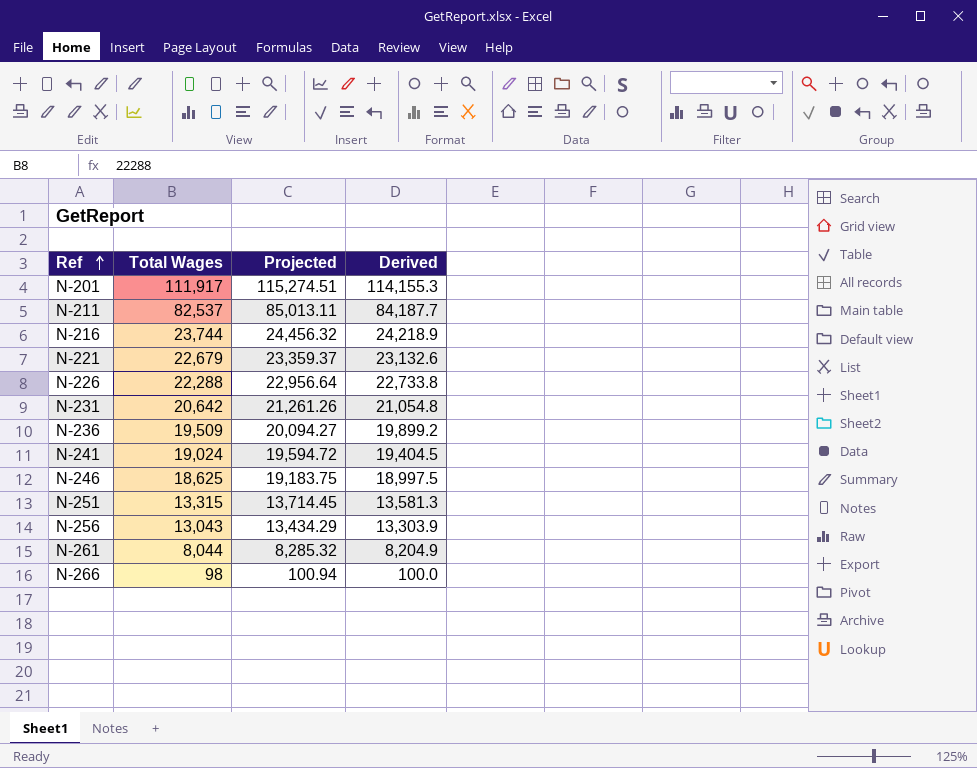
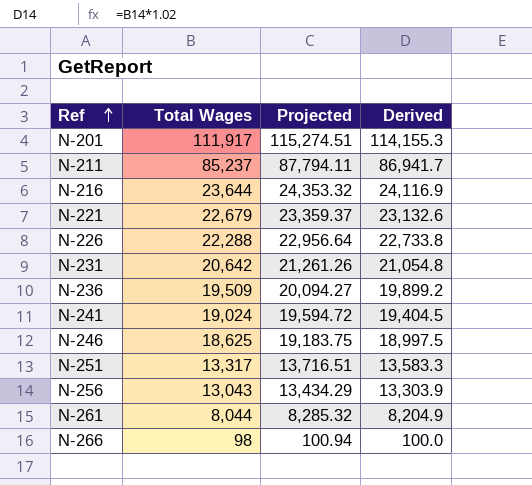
N-211 | Total Wages: 82,537 -> 85,237
N-211 | Projected: 85,013.11 -> 87,794.11
N-211 | Derived: 84,187.7 -> 86,941.7
N-216 | Total Wages: 23,744 -> 23,644
N-216 | Projected: 24,456.32 -> 24,353.32
N-216 | Derived: 24,218.9 -> 24,116.9
N-251 | Total Wages: 13,315 -> 13,317
N-251 | Projected: 13,714.45 -> 13,716.51
N-251 | Derived: 13,581.3 -> 13,583.3

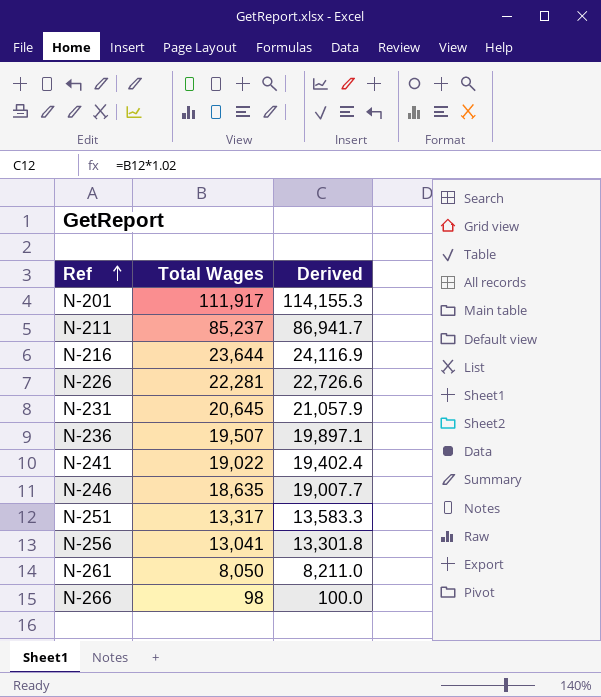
column Projected | formula: [Total Wages] * 1.03 -> none
row N-221: 22,679 | 23,359.37 | 23,132.6 -> none
N-226 | Total Wages: 22,288 -> 22,281
N-226 | Derived: 22,733.8 -> 22,726.6
N-231 | Total Wages: 20,642 -> 20,645
N-231 | Derived: 21,054.8 -> 21,057.9
N-236 | Total Wages: 19,509 -> 19,507
N-236 | Derived: 19,899.2 -> 19,897.1
N-241 | Total Wages: 19,024 -> 19,022
N-241 | Derived: 19,404.5 -> 19,402.4
N-246 | Total Wages: 18,625 -> 18,635
N-246 | Derived: 18,997.5 -> 19,007.7
N-256 | Total Wages: 13,043 -> 13,041
N-256 | Derived: 13,303.9 -> 13,301.8
N-261 | Total Wages: 8,044 -> 8,050
N-261 | Derived: 8,204.9 -> 8,211.0

